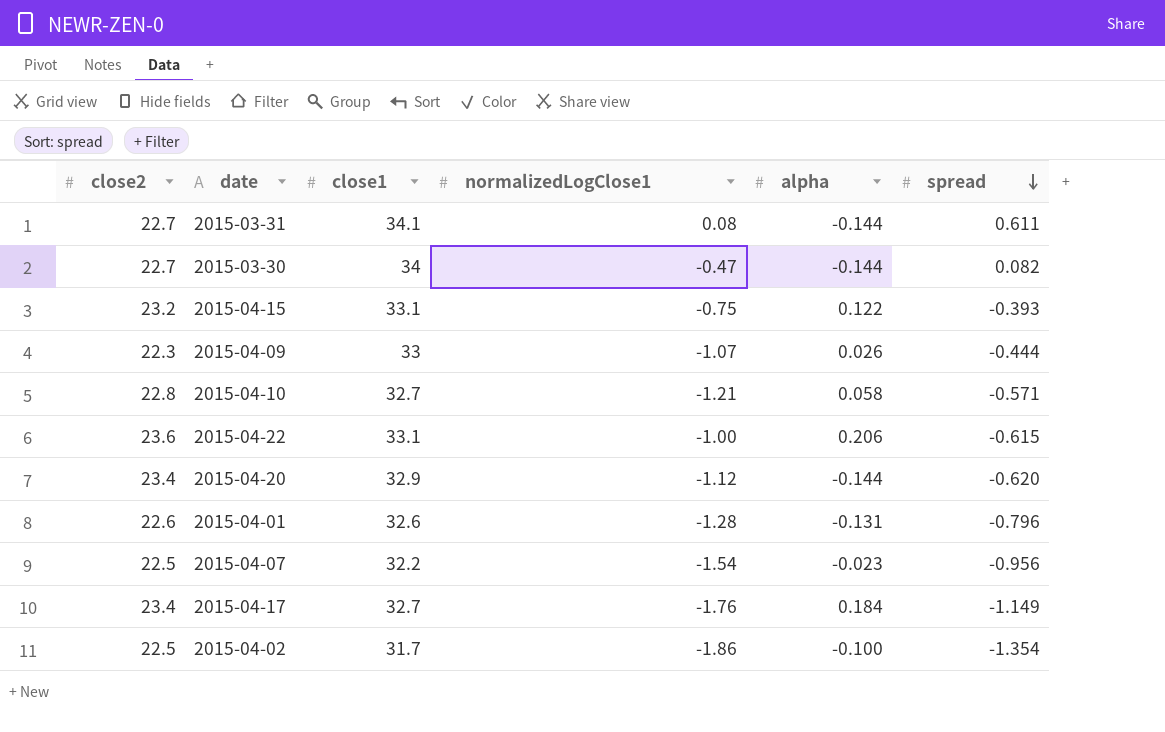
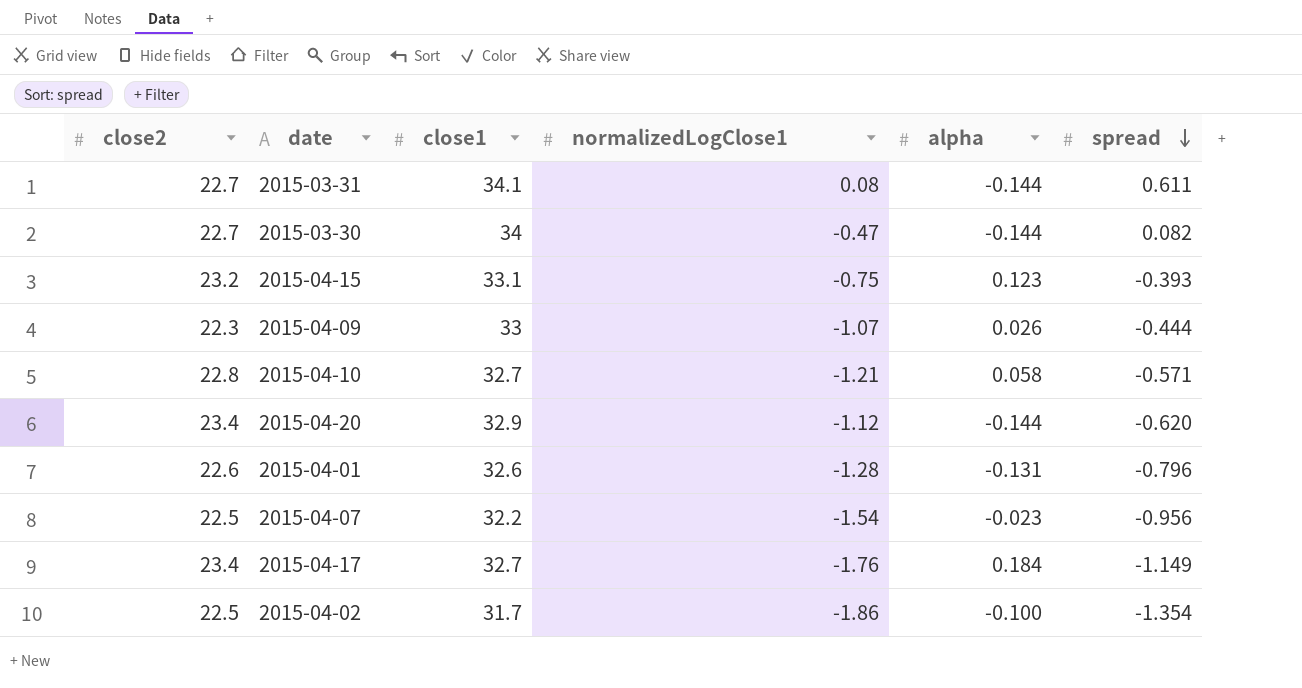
row 2015-04-22: 23.6 | 33.1 | -1.00 | 0.206 | -0.615 -> none
2015-04-15 | alpha: 0.122 -> 0.123

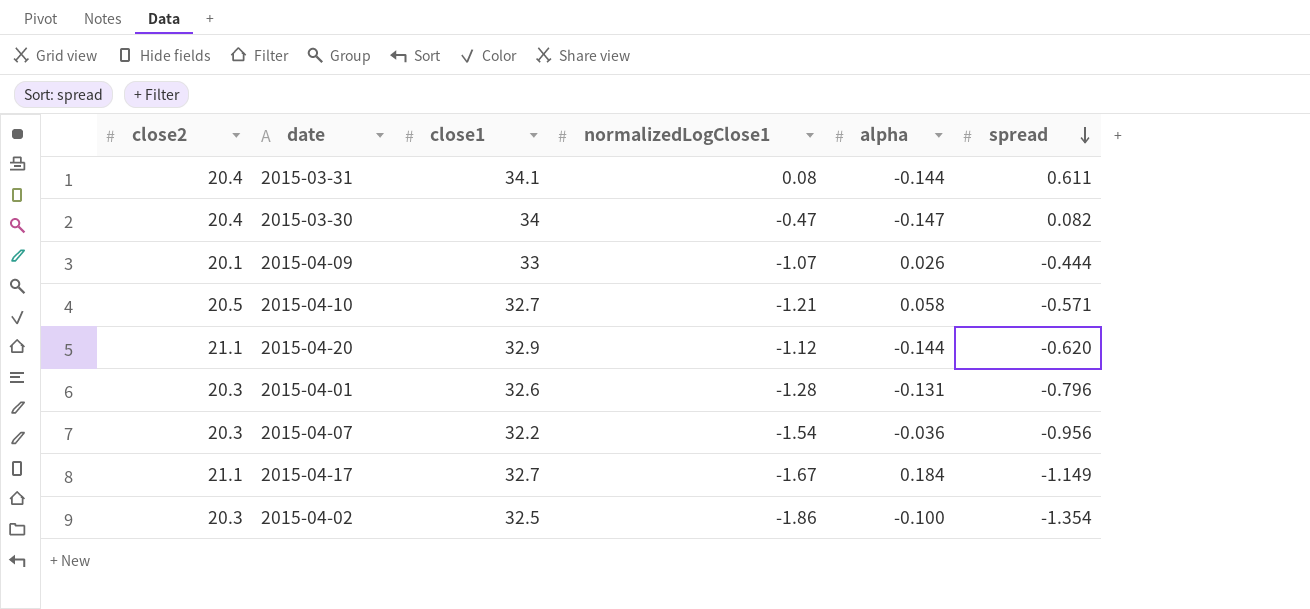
row 2015-04-15: 23.2 | 33.1 | -0.75 | 0.123 | -0.393 -> none
2015-03-31 | close2: 22.7 -> 20.4
2015-03-30 | close2: 22.7 -> 20.4
2015-03-30 | alpha: -0.144 -> -0.147
2015-04-09 | close2: 22.3 -> 20.1
2015-04-10 | close2: 22.8 -> 20.5
2015-04-20 | close2: 23.4 -> 21.1
2015-04-01 | close2: 22.6 -> 20.3
2015-04-07 | close2: 22.5 -> 20.3
2015-04-07 | alpha: -0.023 -> -0.036
2015-04-17 | close2: 23.4 -> 21.1
2015-04-17 | normalizedLogClose1: -1.76 -> -1.67
2015-04-02 | close2: 22.5 -> 20.3
2015-04-02 | close1: 31.7 -> 32.5

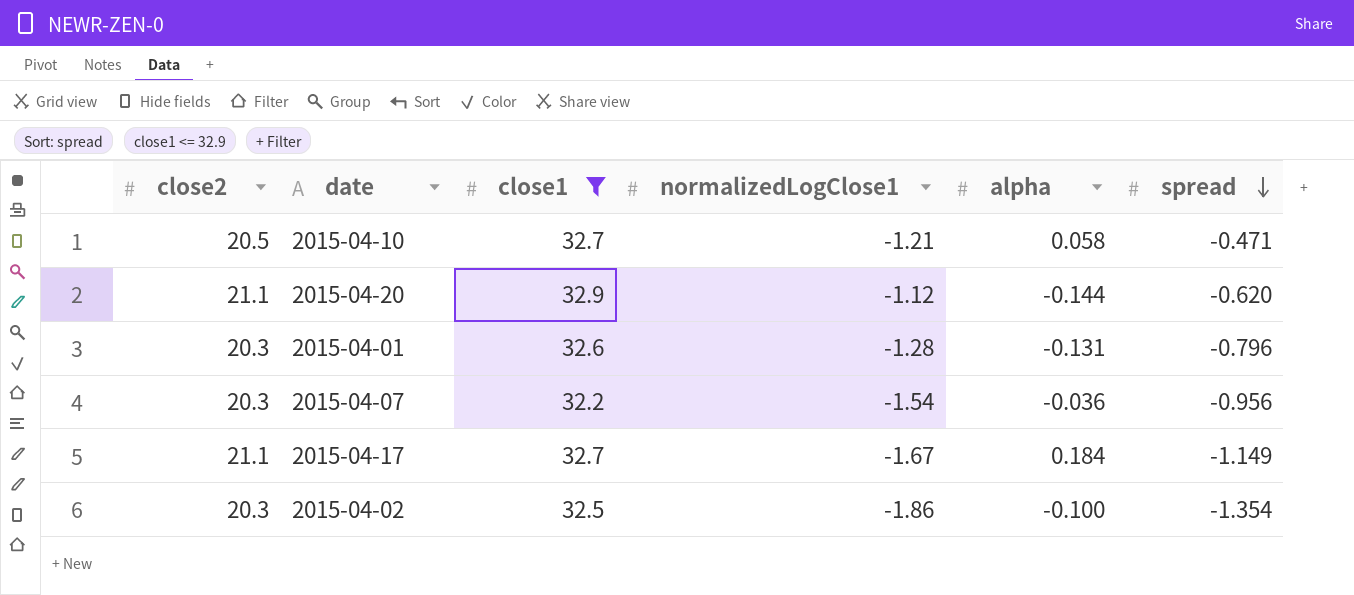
filter: none -> close1 <= 32.9
2015-04-10 | spread: -0.571 -> -0.471

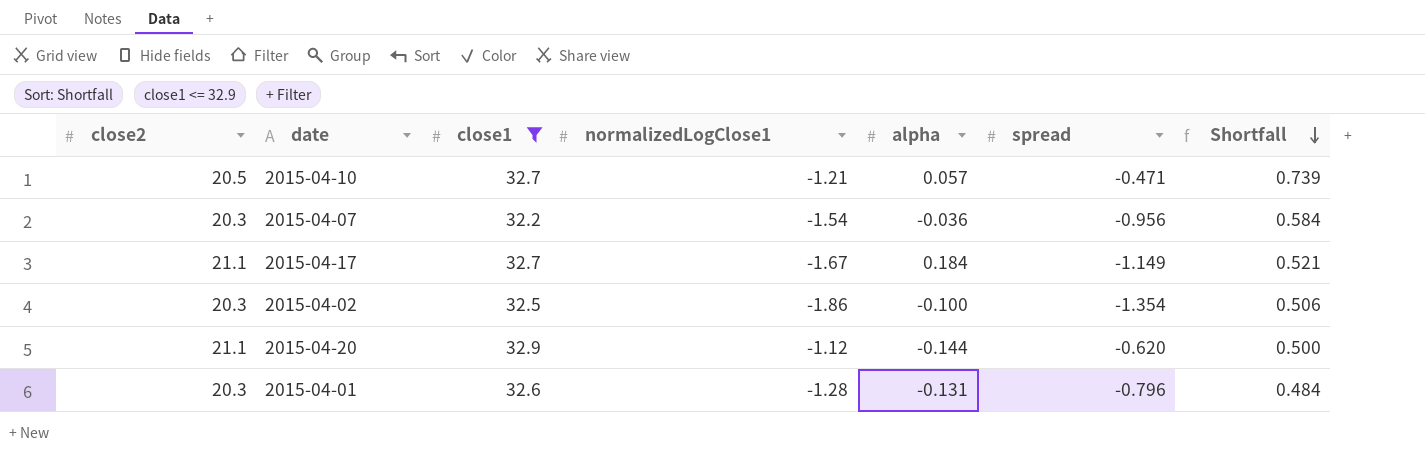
row order: spread descending -> Shortfall descending
column Shortfall | formula: none -> [spread] - [normalizedLogClose1]
2015-04-10 | alpha: 0.058 -> 0.057

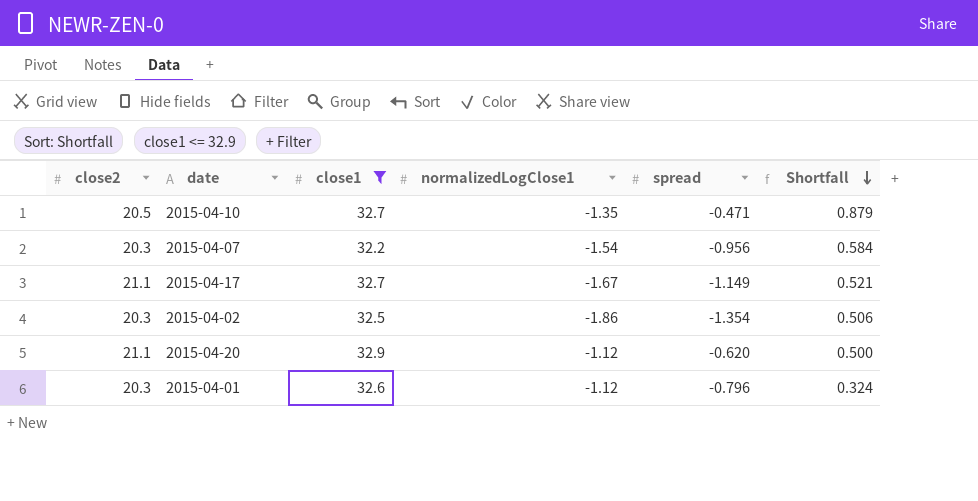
column alpha | position: 5 -> none
2015-04-10 | normalizedLogClose1: -1.21 -> -1.35
2015-04-10 | Shortfall: 0.739 -> 0.879
2015-04-01 | normalizedLogClose1: -1.28 -> -1.12
2015-04-01 | Shortfall: 0.484 -> 0.324

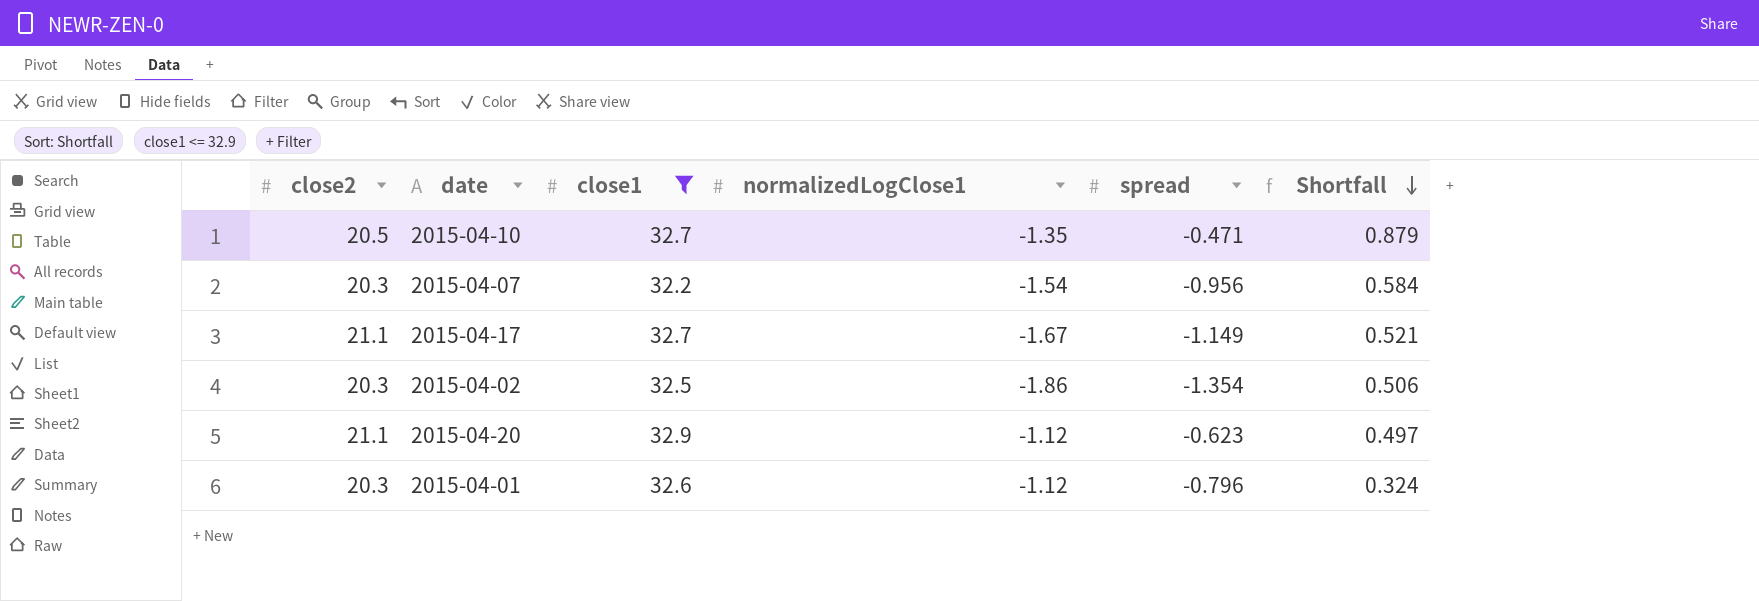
2015-04-20 | spread: -0.620 -> -0.623
2015-04-20 | Shortfall: 0.500 -> 0.497

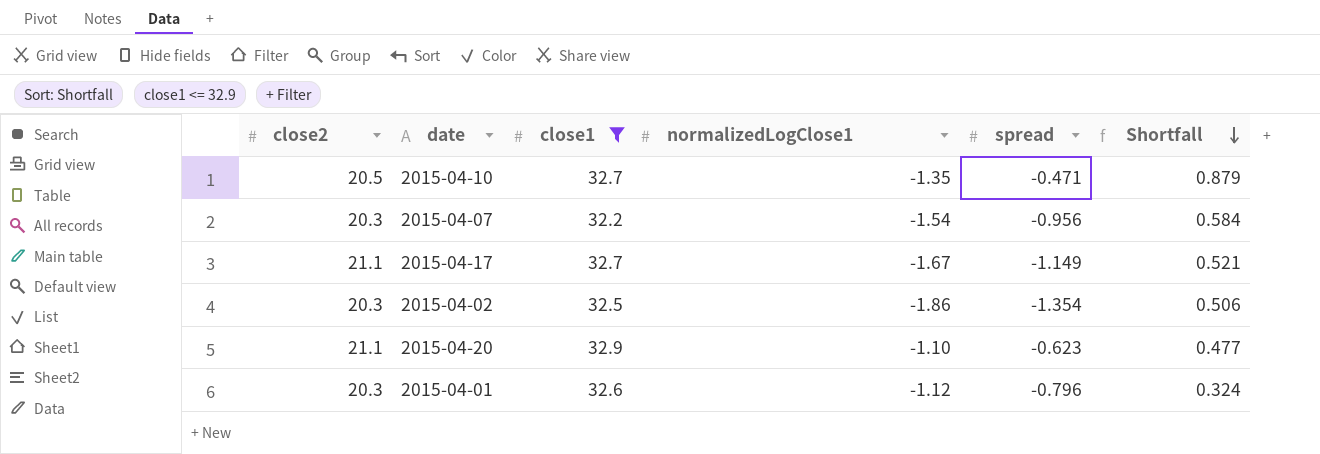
2015-04-20 | normalizedLogClose1: -1.12 -> -1.10
2015-04-20 | Shortfall: 0.497 -> 0.477

